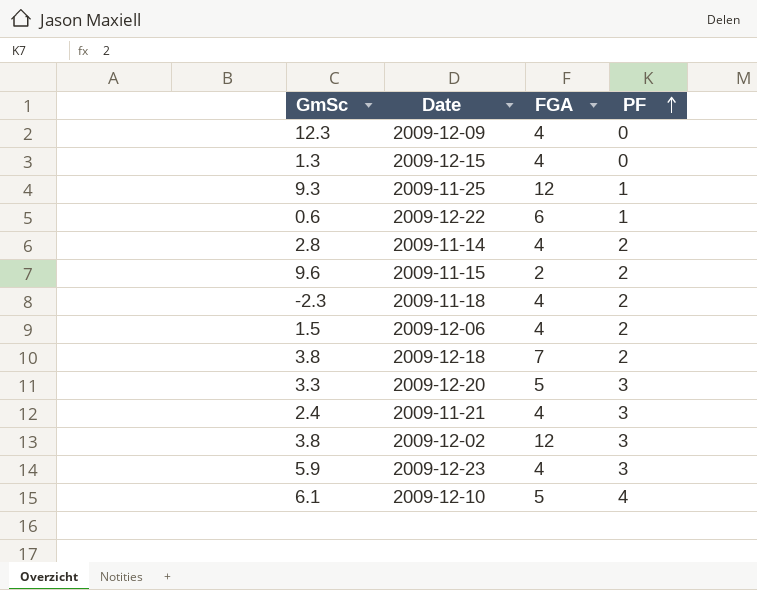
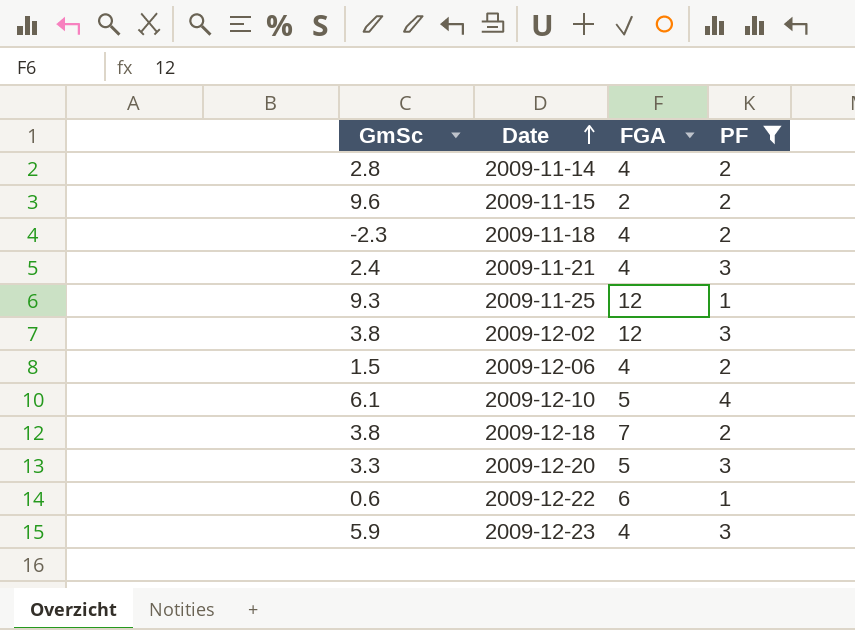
filter: none -> PF != 0
row order: PF ascending -> Date ascending

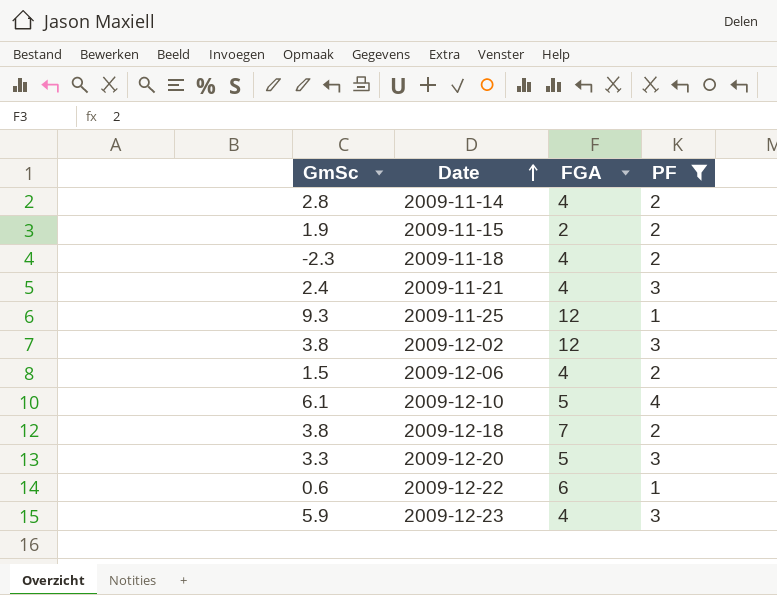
2009-11-15 | GmSc: 9.6 -> 1.9

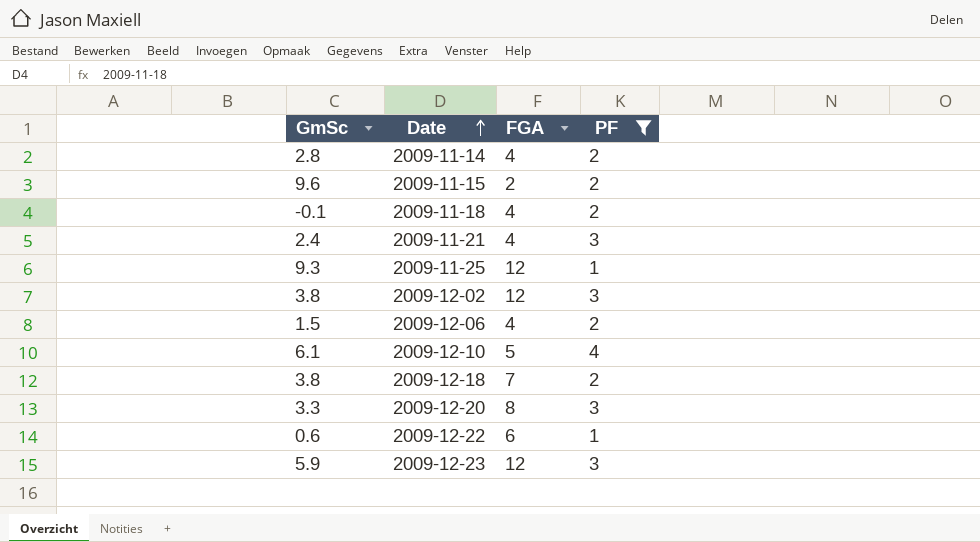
2009-11-15 | GmSc: 1.9 -> 9.6
2009-11-18 | GmSc: -2.3 -> -0.1
2009-12-20 | FGA: 5 -> 8
2009-12-23 | FGA: 4 -> 12

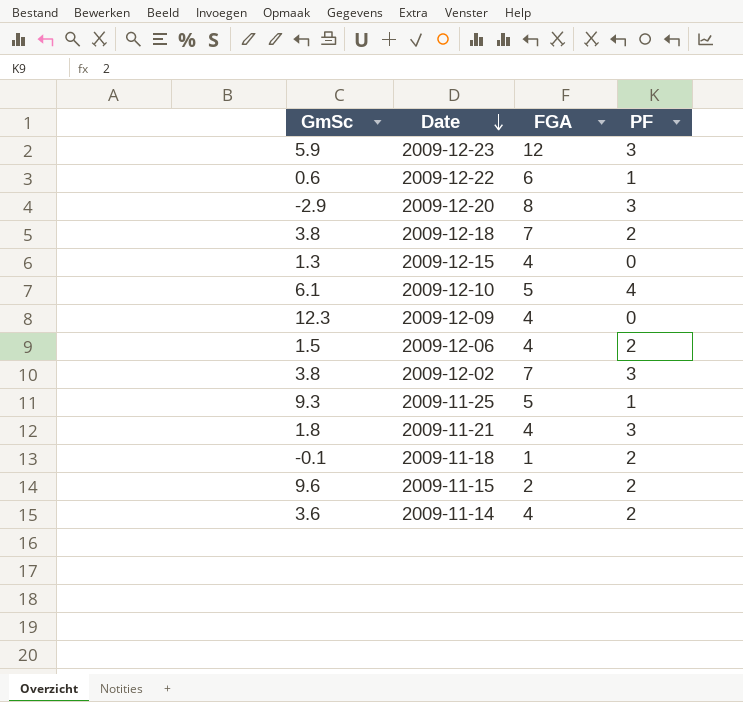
filter: PF != 0 -> none
row order: Date ascending -> Date descending
2009-12-20 | GmSc: 3.3 -> -2.9
2009-12-02 | FGA: 12 -> 7
2009-11-25 | FGA: 12 -> 5
2009-11-21 | GmSc: 2.4 -> 1.8
2009-11-18 | FGA: 4 -> 1
2009-11-14 | GmSc: 2.8 -> 3.6

